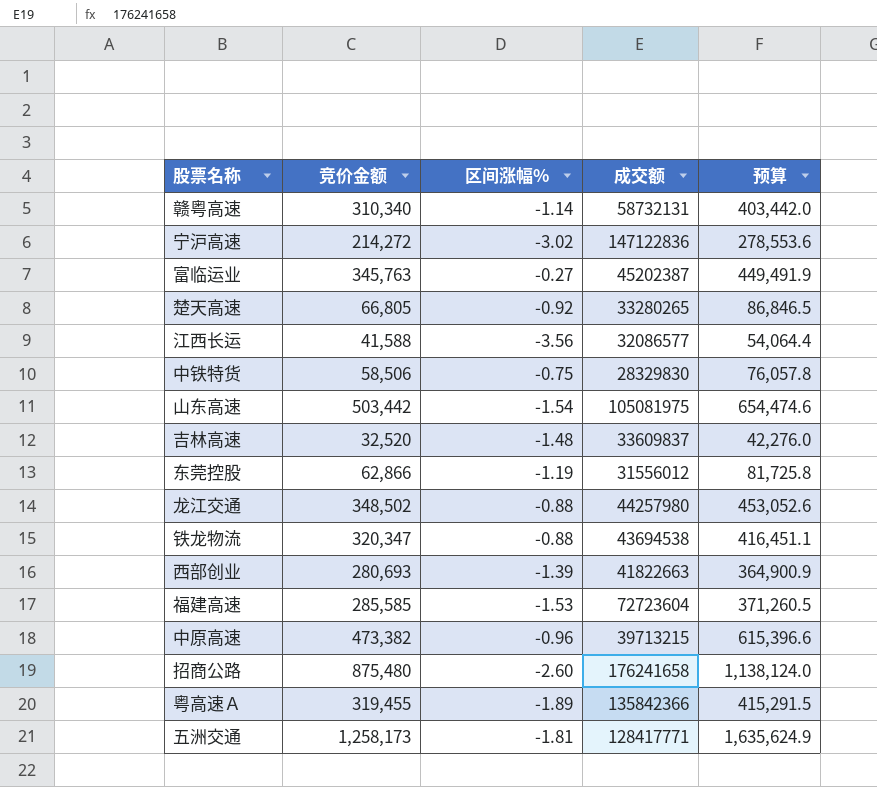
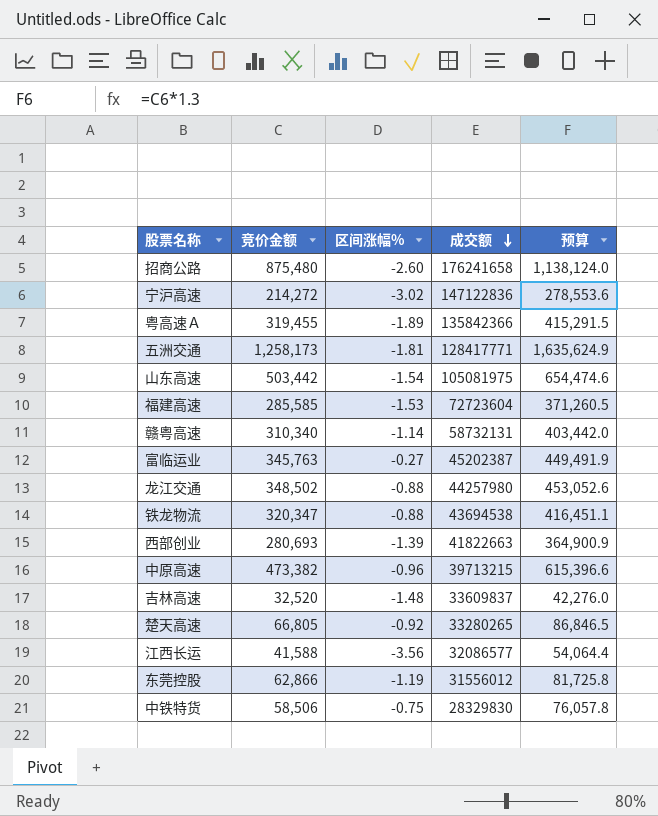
row order: none -> 成交额 descending

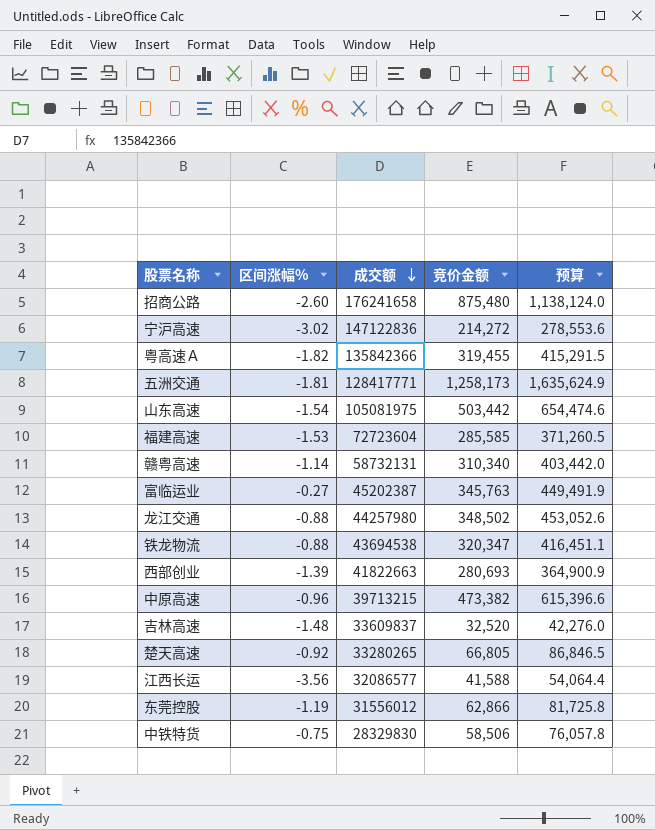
column 竞价金额 | position: 2 -> 4
粤高速Ａ | 区间涨幅%: -1.89 -> -1.82

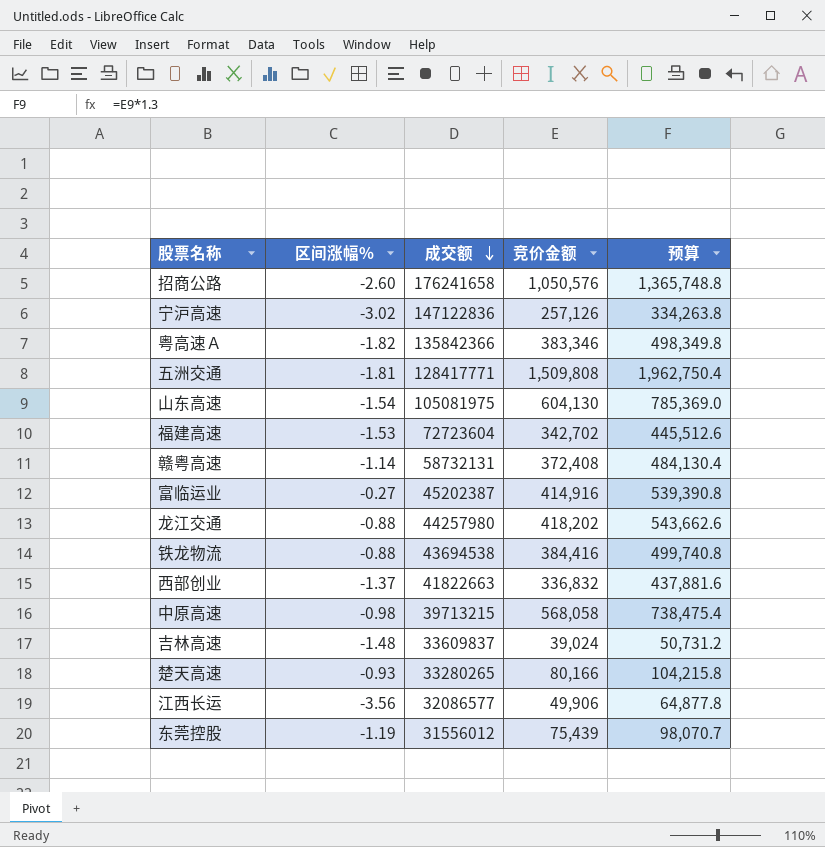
row 中铁特货: -0.75 | 28329830 | 58,506 | 76,057.8 -> none
招商公路 | 竞价金额: 875,480 -> 1,050,576
招商公路 | 预算: 1,138,124.0 -> 1,365,748.8
宁沪高速 | 竞价金额: 214,272 -> 257,126
宁沪高速 | 预算: 278,553.6 -> 334,263.8
粤高速Ａ | 竞价金额: 319,455 -> 383,346
粤高速Ａ | 预算: 415,291.5 -> 498,349.8
五洲交通 | 竞价金额: 1,258,173 -> 1,509,808
五洲交通 | 预算: 1,635,624.9 -> 1,962,750.4
山东高速 | 竞价金额: 503,442 -> 604,130
山东高速 | 预算: 654,474.6 -> 785,369.0
福建高速 | 竞价金额: 285,585 -> 342,702
福建高速 | 预算: 371,260.5 -> 445,512.6
赣粤高速 | 竞价金额: 310,340 -> 372,408
赣粤高速 | 预算: 403,442.0 -> 484,130.4
富临运业 | 竞价金额: 345,763 -> 414,916
富临运业 | 预算: 449,491.9 -> 539,390.8
龙江交通 | 竞价金额: 348,502 -> 418,202
龙江交通 | 预算: 453,052.6 -> 543,662.6
铁龙物流 | 竞价金额: 320,347 -> 384,416
铁龙物流 | 预算: 416,451.1 -> 499,740.8
西部创业 | 区间涨幅%: -1.39 -> -1.37
西部创业 | 竞价金额: 280,693 -> 336,832
西部创业 | 预算: 364,900.9 -> 437,881.6
中原高速 | 区间涨幅%: -0.96 -> -0.98
中原高速 | 竞价金额: 473,382 -> 568,058
中原高速 | 预算: 615,396.6 -> 738,475.4
吉林高速 | 竞价金额: 32,520 -> 39,024
吉林高速 | 预算: 42,276.0 -> 50,731.2
楚天高速 | 区间涨幅%: -0.92 -> -0.93
楚天高速 | 竞价金额: 66,805 -> 80,166
楚天高速 | 预算: 86,846.5 -> 104,215.8
江西长运 | 竞价金额: 41,588 -> 49,906
江西长运 | 预算: 54,064.4 -> 64,877.8
东莞控股 | 竞价金额: 62,866 -> 75,439
东莞控股 | 预算: 81,725.8 -> 98,070.7

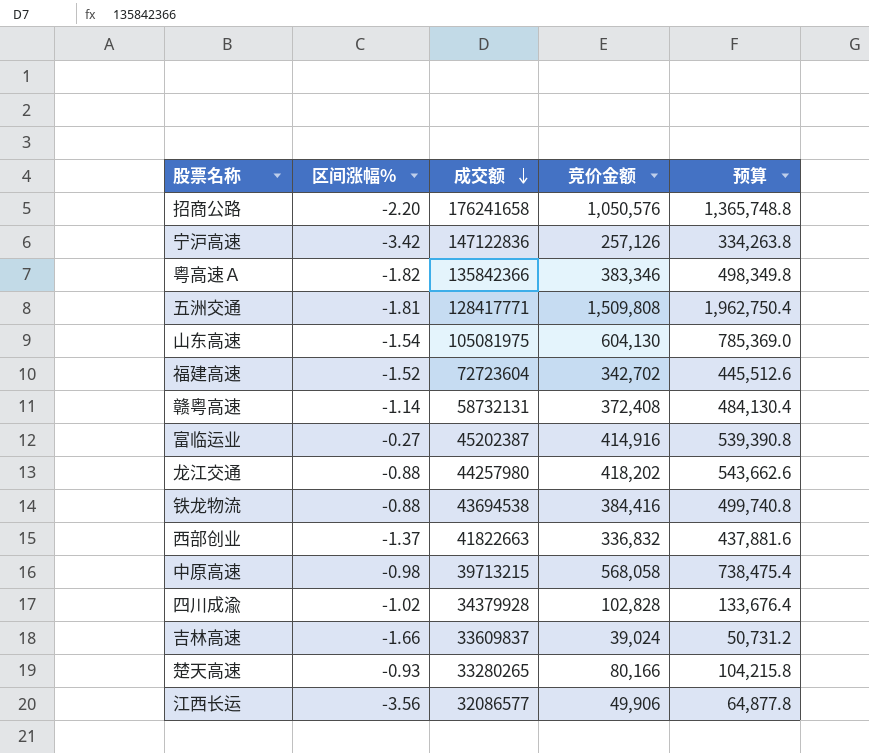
row 东莞控股: -1.19 | 31556012 | 75,439 | 98,070.7 -> none
招商公路 | 区间涨幅%: -2.60 -> -2.20
宁沪高速 | 区间涨幅%: -3.02 -> -3.42
福建高速 | 区间涨幅%: -1.53 -> -1.52
row 四川成渝: none -> -1.02 | 34379928 | 102,828 | 133,676.4
吉林高速 | 区间涨幅%: -1.48 -> -1.66

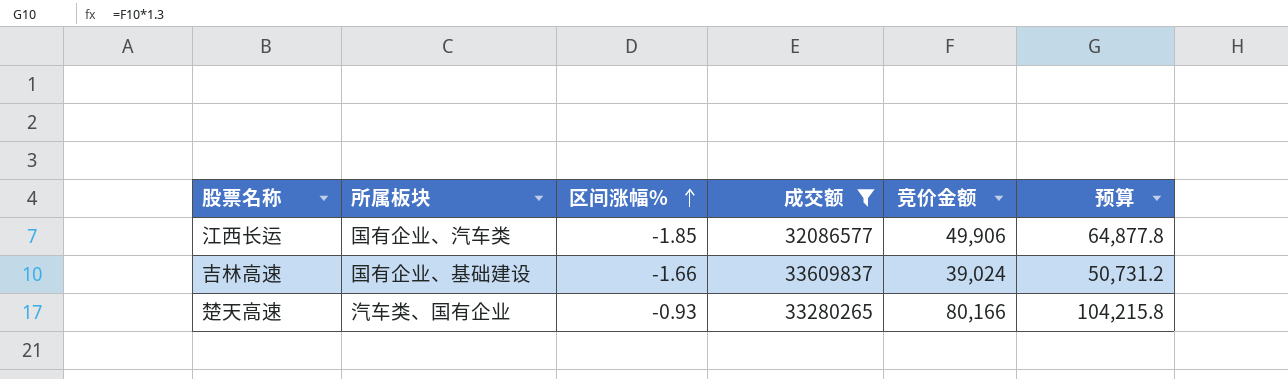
filter: none -> 成交额 <= 33609837
row order: 成交额 descending -> 区间涨幅% ascending
column 所属板块 | position: none -> 2
江西长运 | 区间涨幅%: -3.56 -> -1.85

